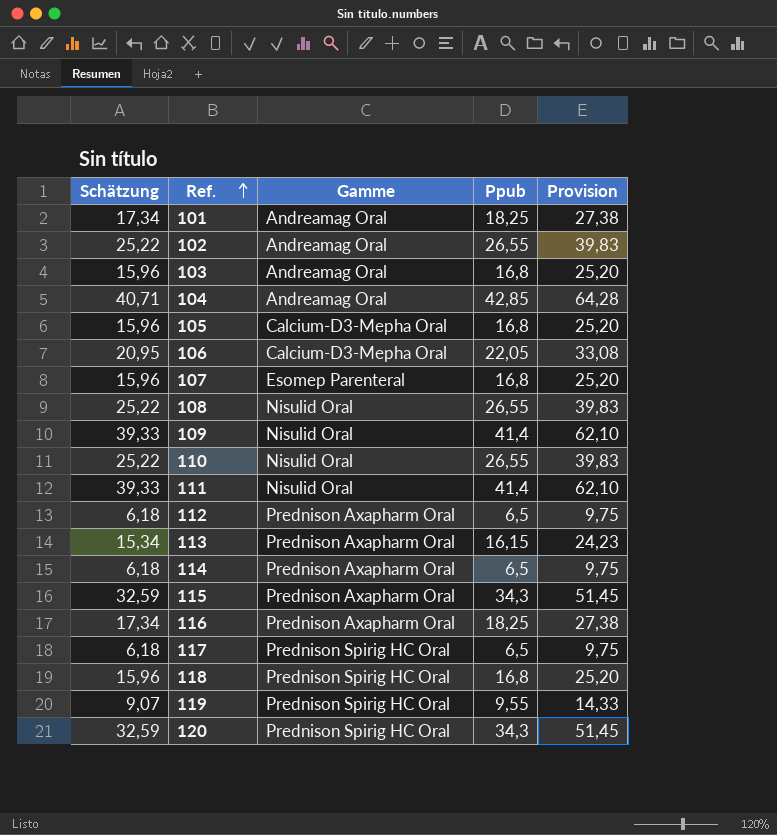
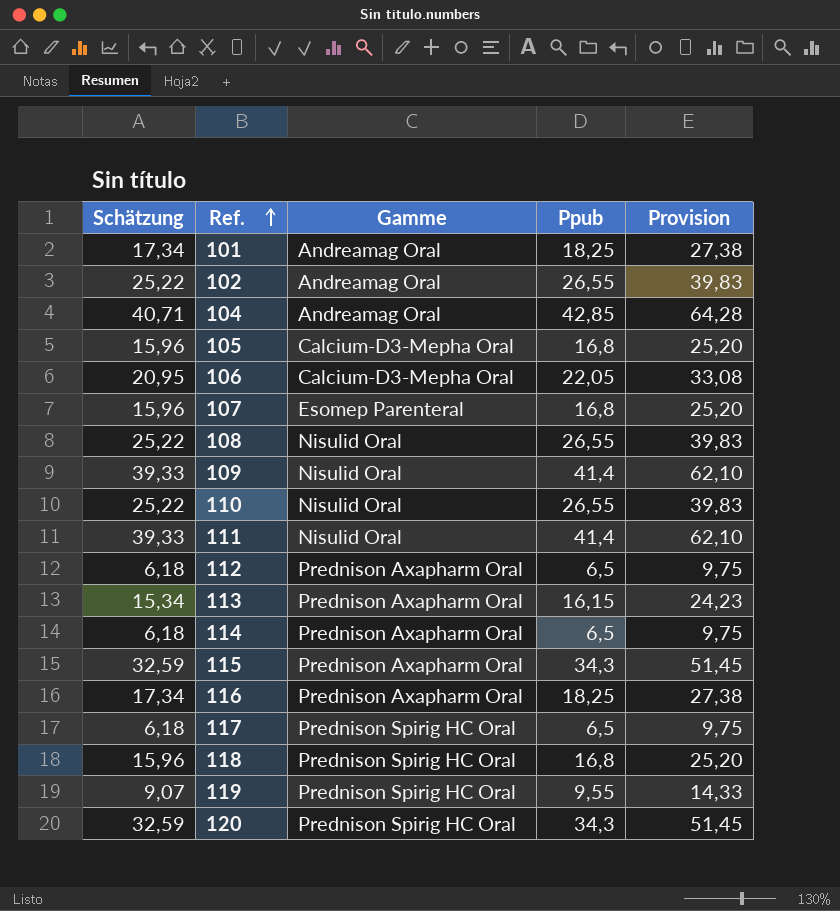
row 103: 15,96 | Andreamag Oral | 16,8 | 25,20 -> none

